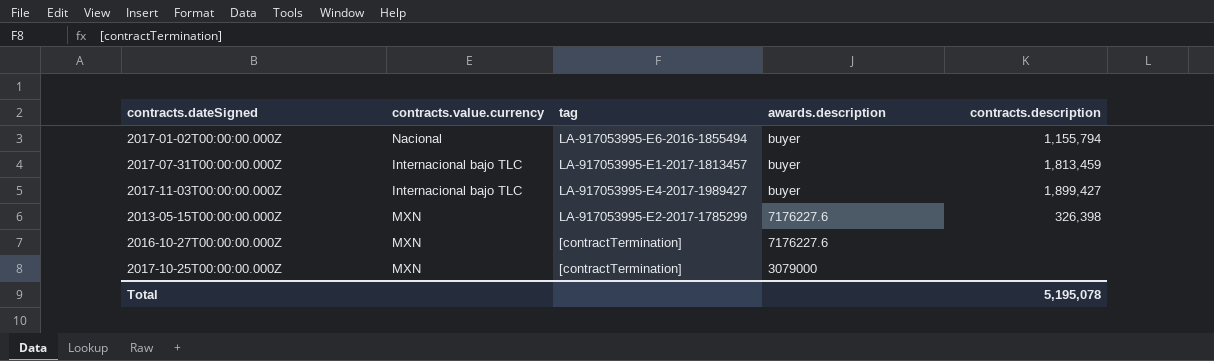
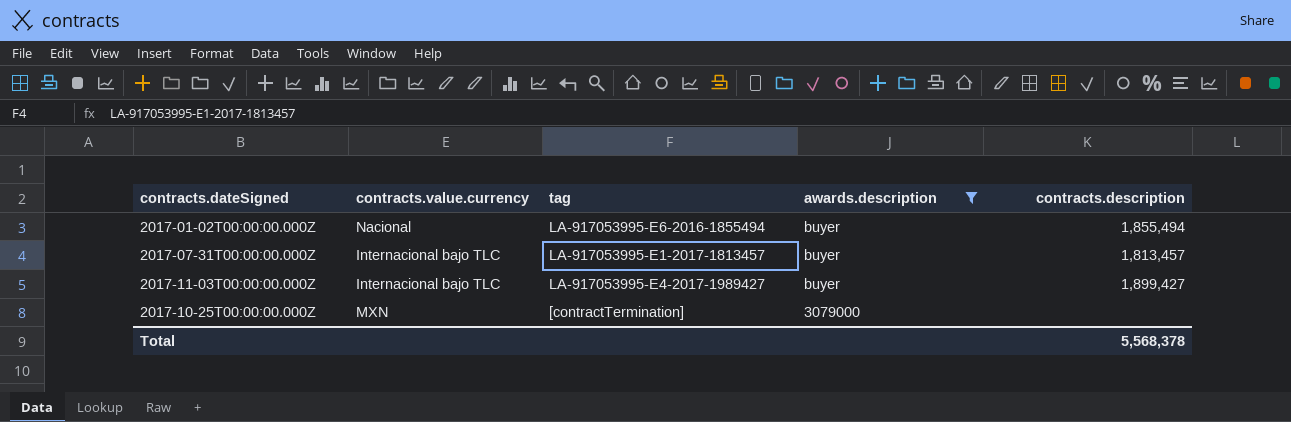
filter: none -> awards.description != 7176227.6
2017-01-02T00:00:00.000Z | contracts.description: 1,155,794 -> 1,855,494
2017-07-31T00:00:00.000Z | contracts.description: 1,813,459 -> 1,813,457
Total | contracts.description: 5,195,078 -> 5,568,378

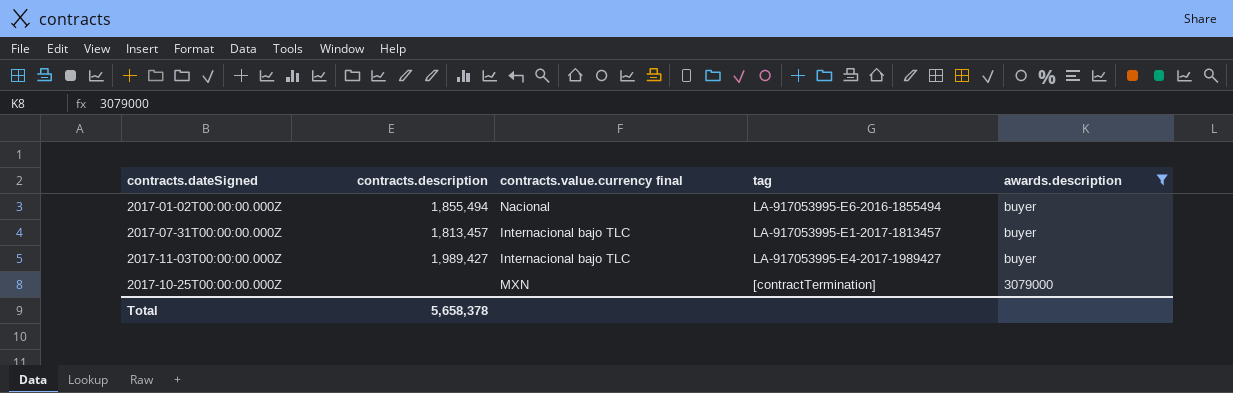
column contracts.description | position: 5 -> 2
column name: contracts.value.currency -> contracts.value.currency final
2017-11-03T00:00:00.000Z | contracts.description: 1,899,427 -> 1,989,427
Total | contracts.description: 5,568,378 -> 5,658,378

